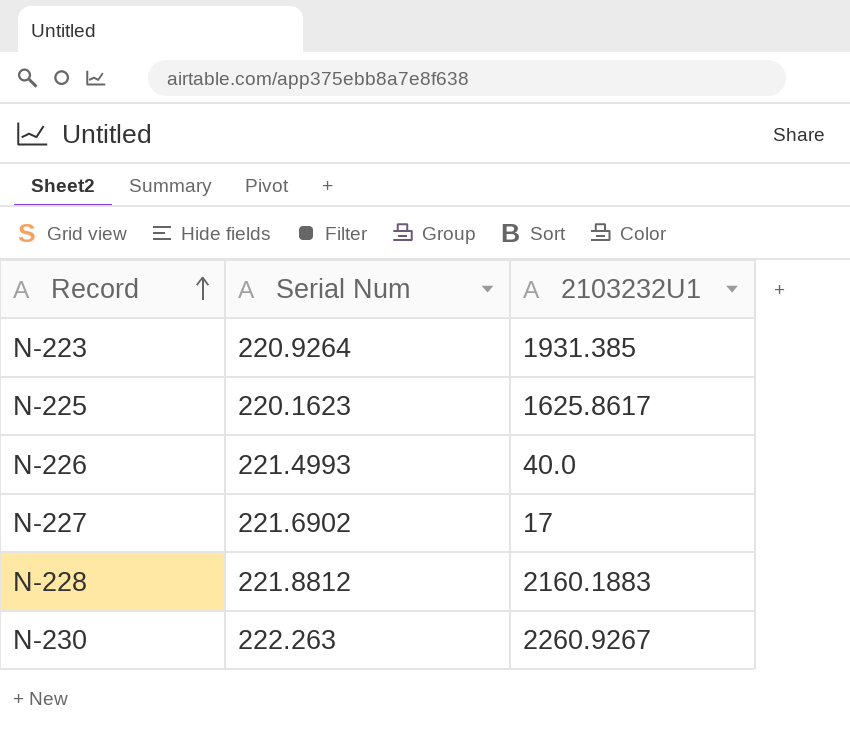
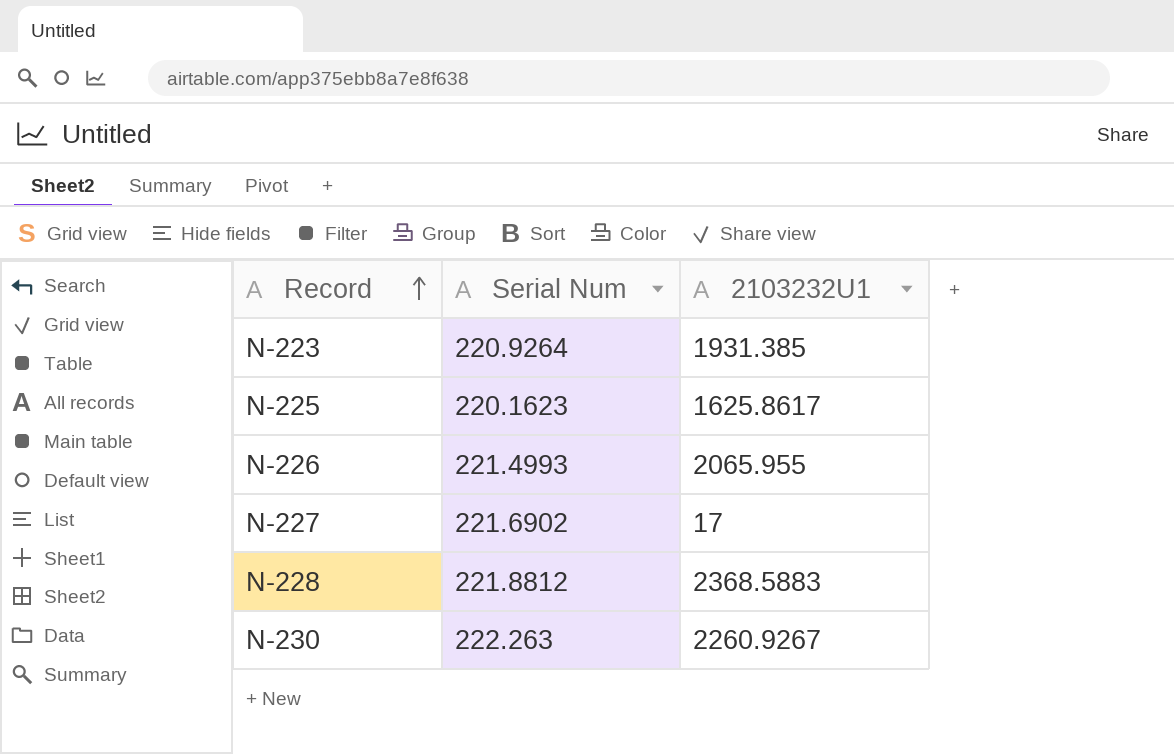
N-226 | 2103232U1: 40.0 -> 2065.955
N-228 | 2103232U1: 2160.1883 -> 2368.5883

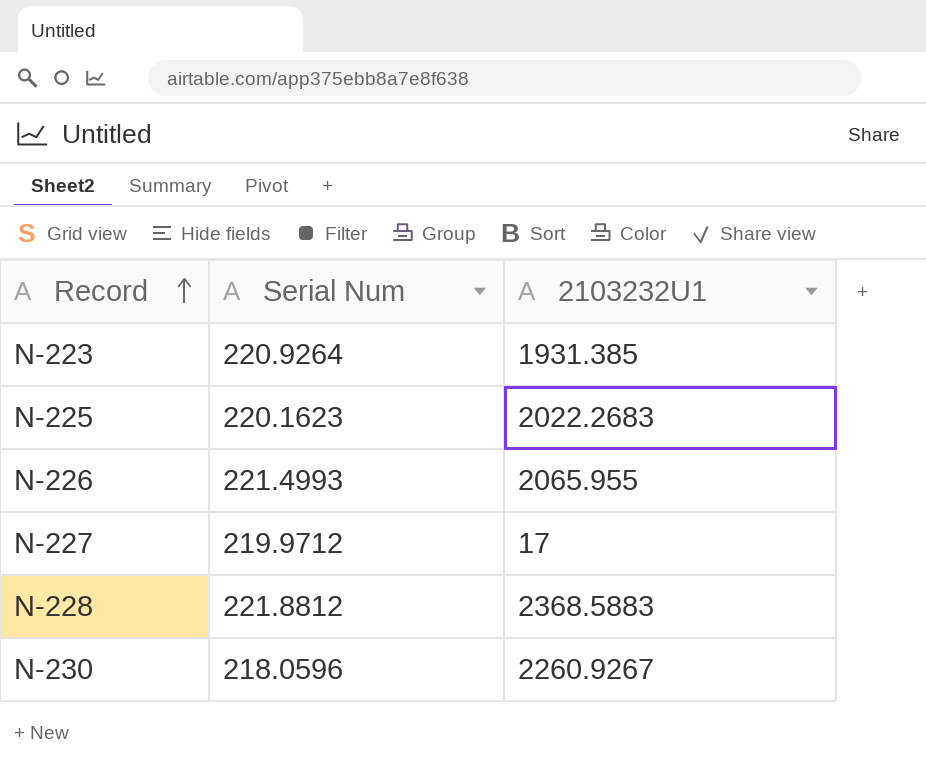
N-225 | 2103232U1: 1625.8617 -> 2022.2683
N-227 | Serial Num: 221.6902 -> 219.9712
N-230 | Serial Num: 222.263 -> 218.0596

